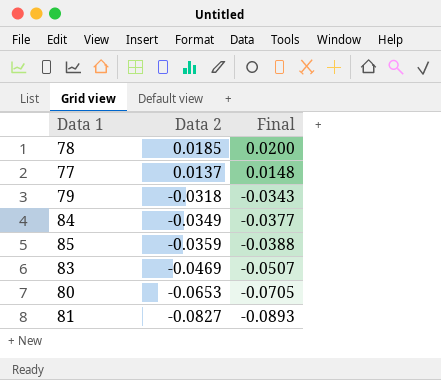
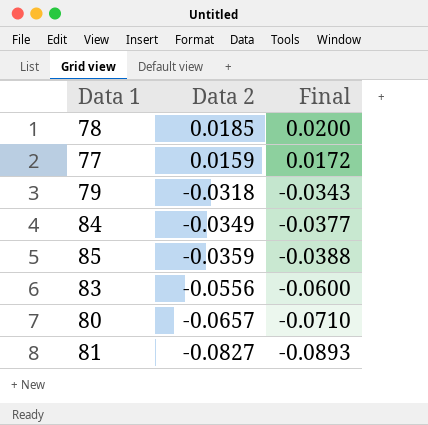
77 | Data 2: 0.0137 -> 0.0159
77 | Final: 0.0148 -> 0.0172
83 | Data 2: -0.0469 -> -0.0556
83 | Final: -0.0507 -> -0.0600
80 | Data 2: -0.0653 -> -0.0657
80 | Final: -0.0705 -> -0.0710

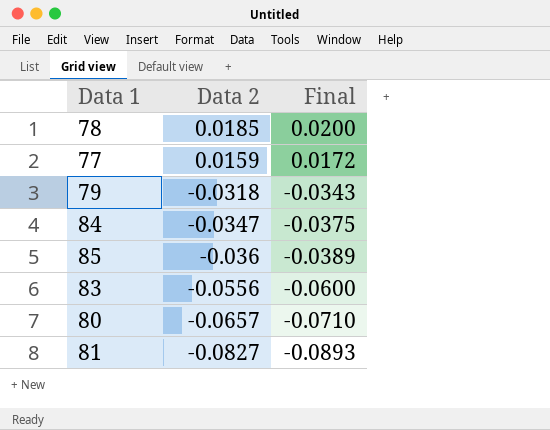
84 | Data 2: -0.0349 -> -0.0347
84 | Final: -0.0377 -> -0.0375
85 | Data 2: -0.0359 -> -0.036
85 | Final: -0.0388 -> -0.0389

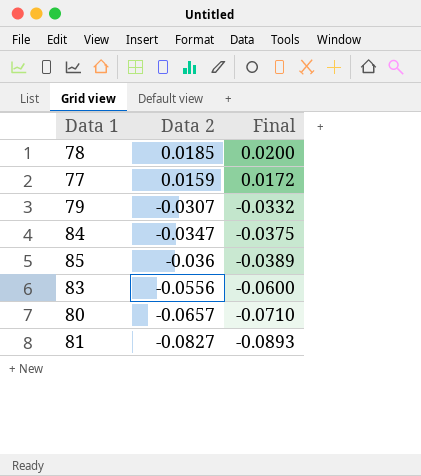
79 | Data 2: -0.0318 -> -0.0307
79 | Final: -0.0343 -> -0.0332

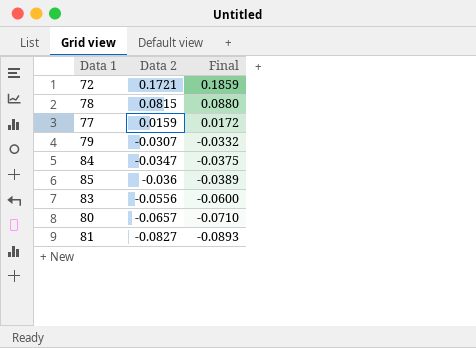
row 72: none -> 0.1721 | 0.1859
78 | Data 2: 0.0185 -> 0.0815
78 | Final: 0.0200 -> 0.0880

